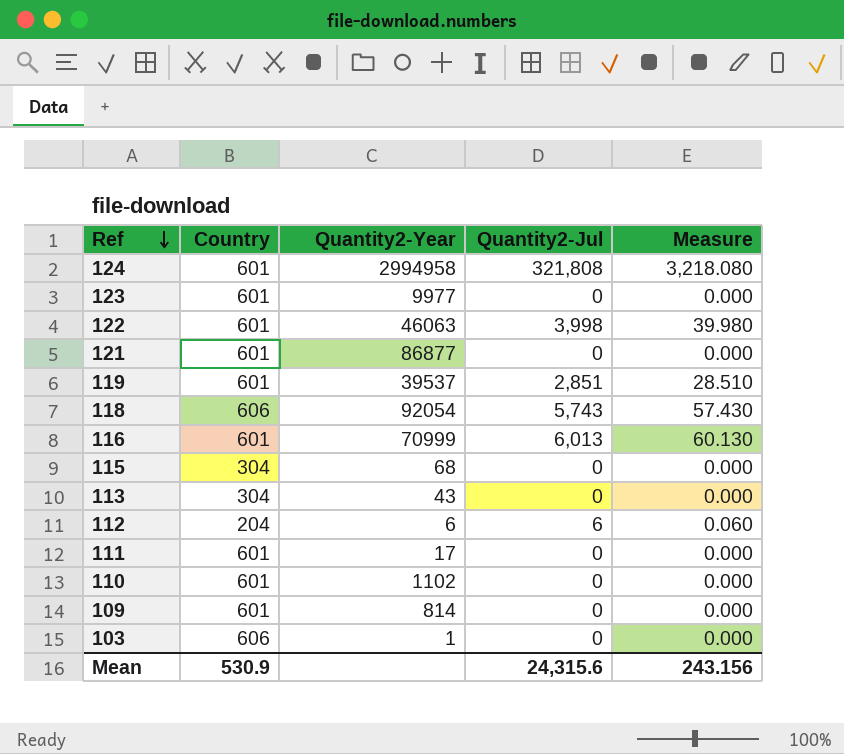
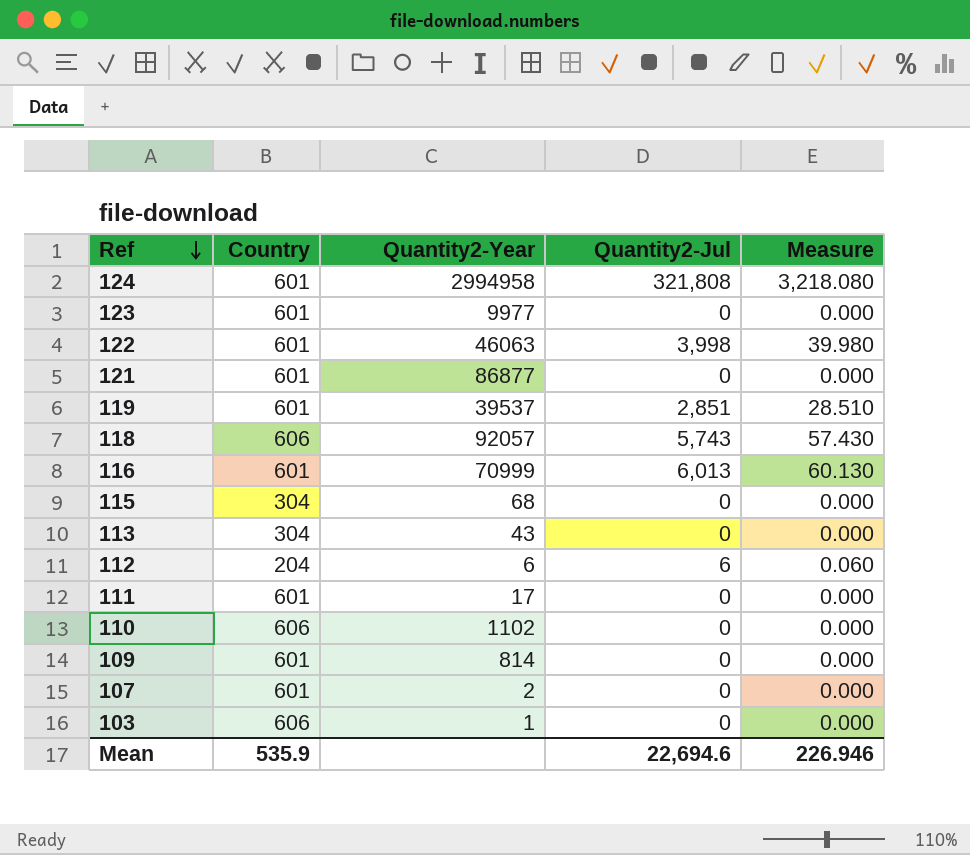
118 | Quantity2-Year: 92054 -> 92057
110 | Country: 601 -> 606
row 107: none -> 601 | 2 | 0 | 0.000
Mean | Country: 530.9 -> 535.9
Mean | Quantity2-Jul: 24,315.6 -> 22,694.6
Mean | Measure: 243.156 -> 226.946

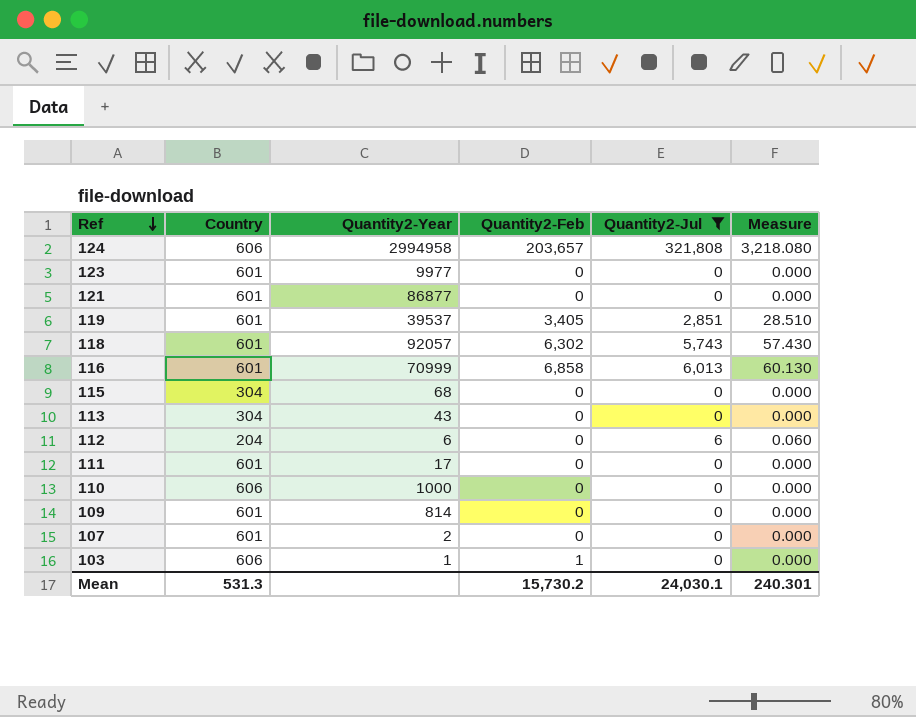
filter: none -> Quantity2-Jul != 3,998
column Quantity2-Feb | position: none -> 4
124 | Country: 601 -> 606
118 | Country: 606 -> 601
110 | Quantity2-Year: 1102 -> 1000
Mean | Country: 535.9 -> 531.3
Mean | Quantity2-Jul: 22,694.6 -> 24,030.1
Mean | Measure: 226.946 -> 240.301

